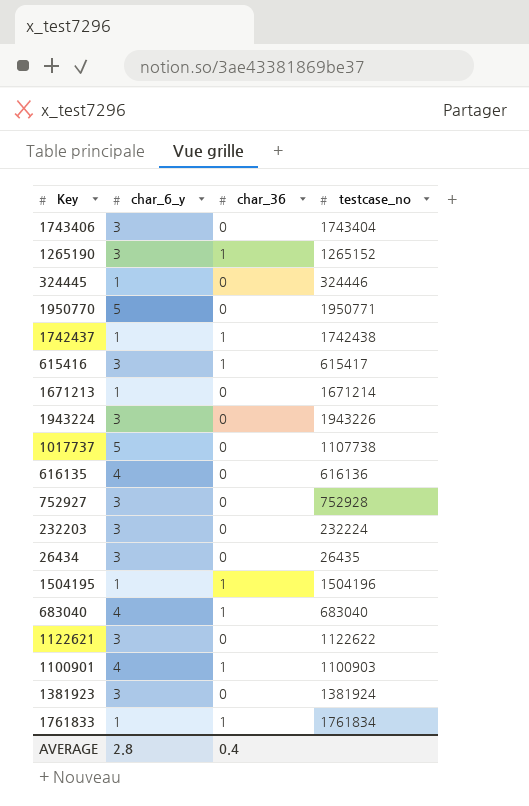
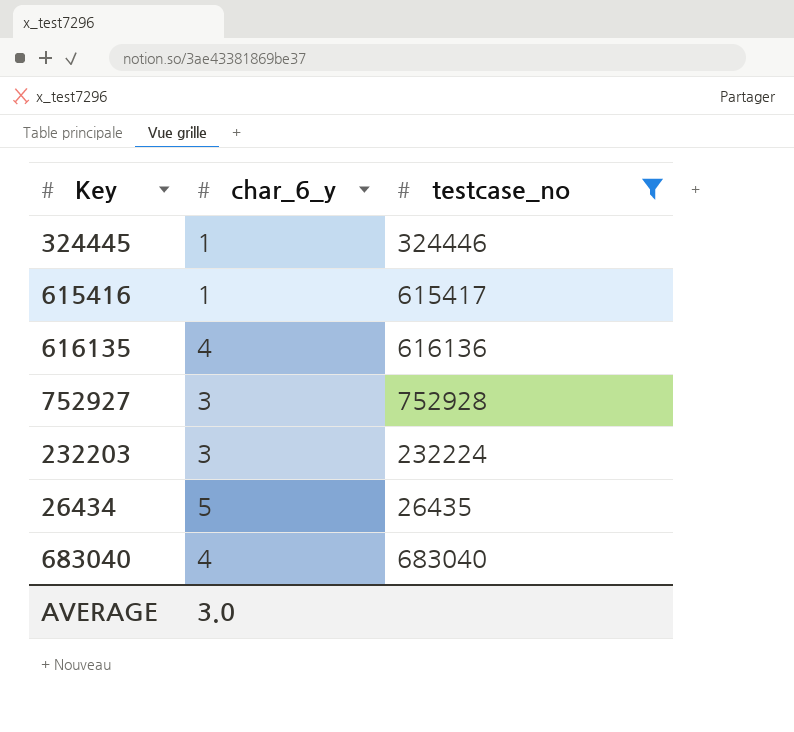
filter: none -> testcase_no <= 752928
column char_36 | position: 3 -> none
615416 | char_6_y: 3 -> 1
26434 | char_6_y: 3 -> 5
AVERAGE | char_6_y: 2.8 -> 3.0

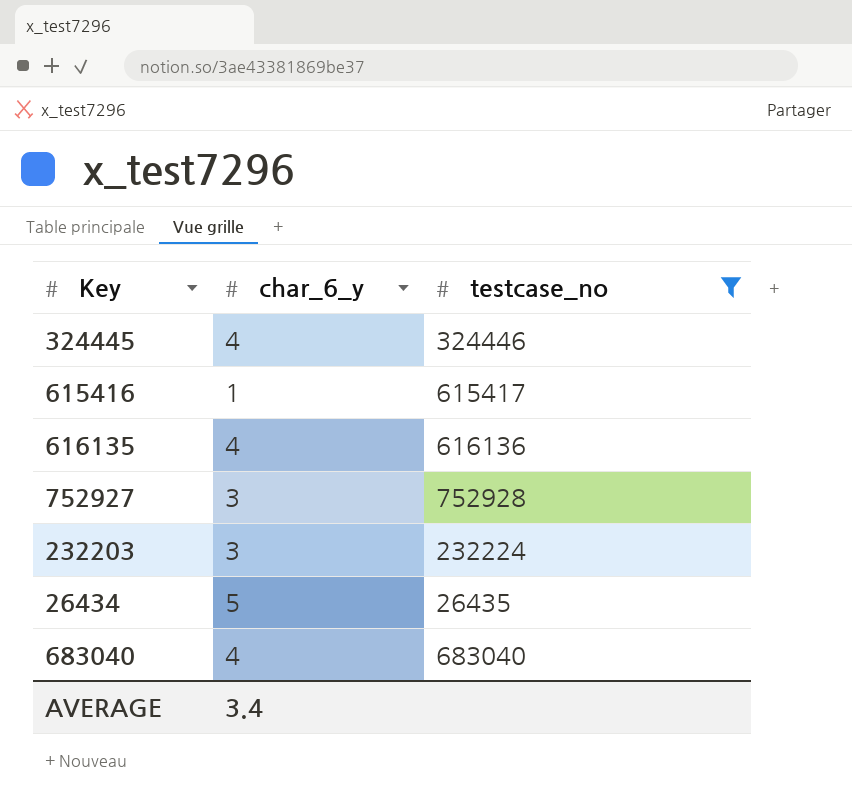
324445 | char_6_y: 1 -> 4
AVERAGE | char_6_y: 3.0 -> 3.4

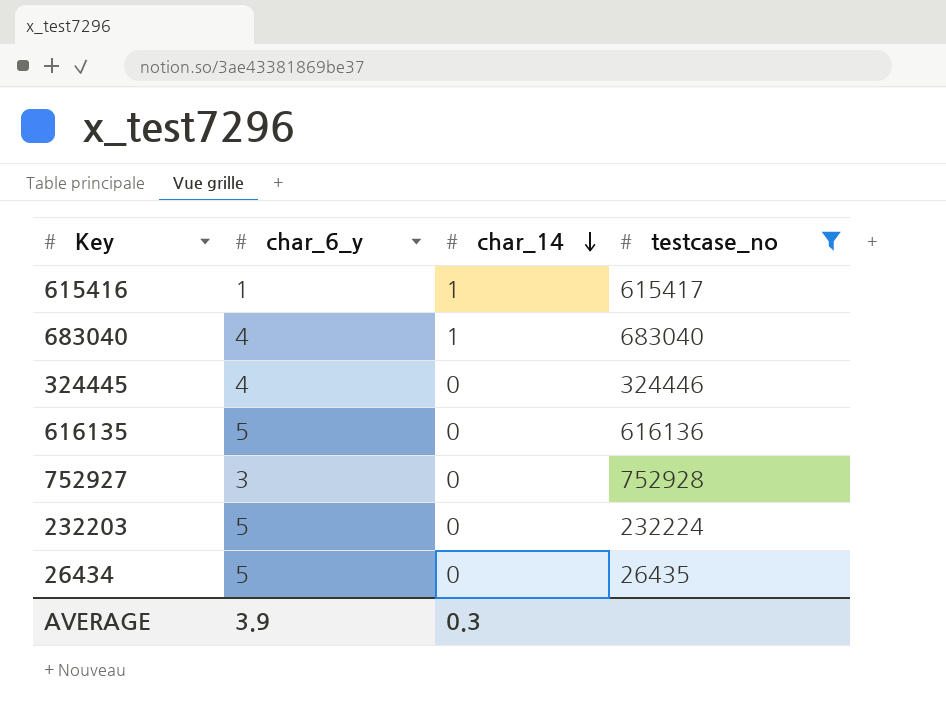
row order: none -> char_14 descending
column char_14 | position: none -> 3
616135 | char_6_y: 4 -> 5
232203 | char_6_y: 3 -> 5
AVERAGE | char_6_y: 3.4 -> 3.9

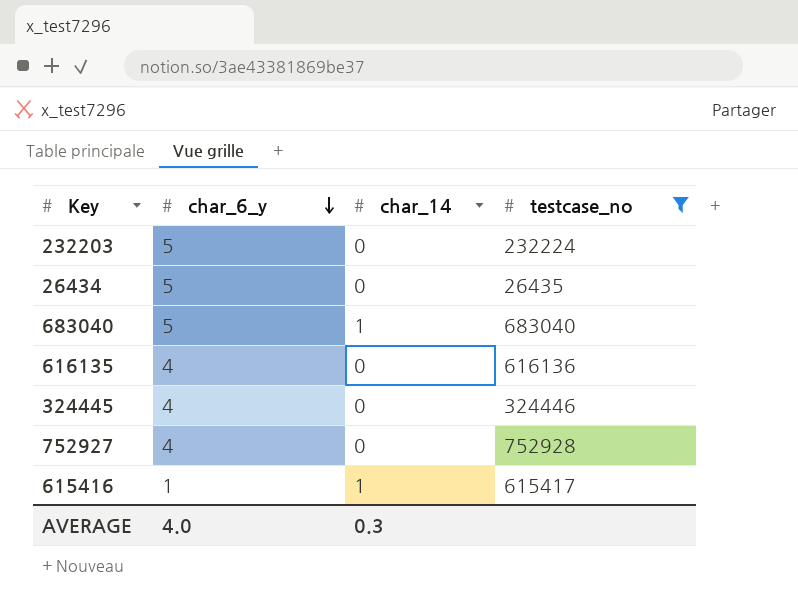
row order: char_14 descending -> char_6_y descending
683040 | char_6_y: 4 -> 5
616135 | char_6_y: 5 -> 4
752927 | char_6_y: 3 -> 4
AVERAGE | char_6_y: 3.9 -> 4.0

